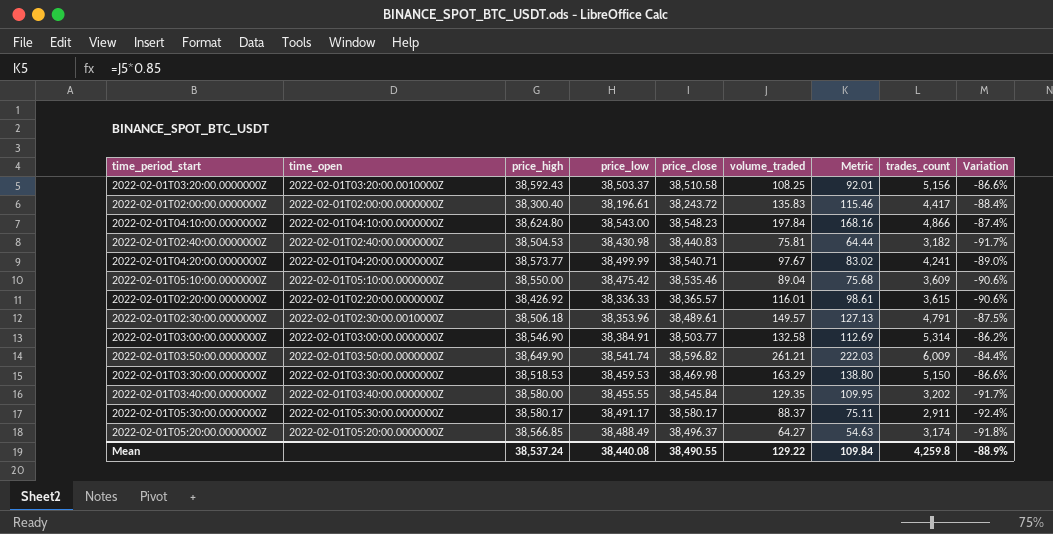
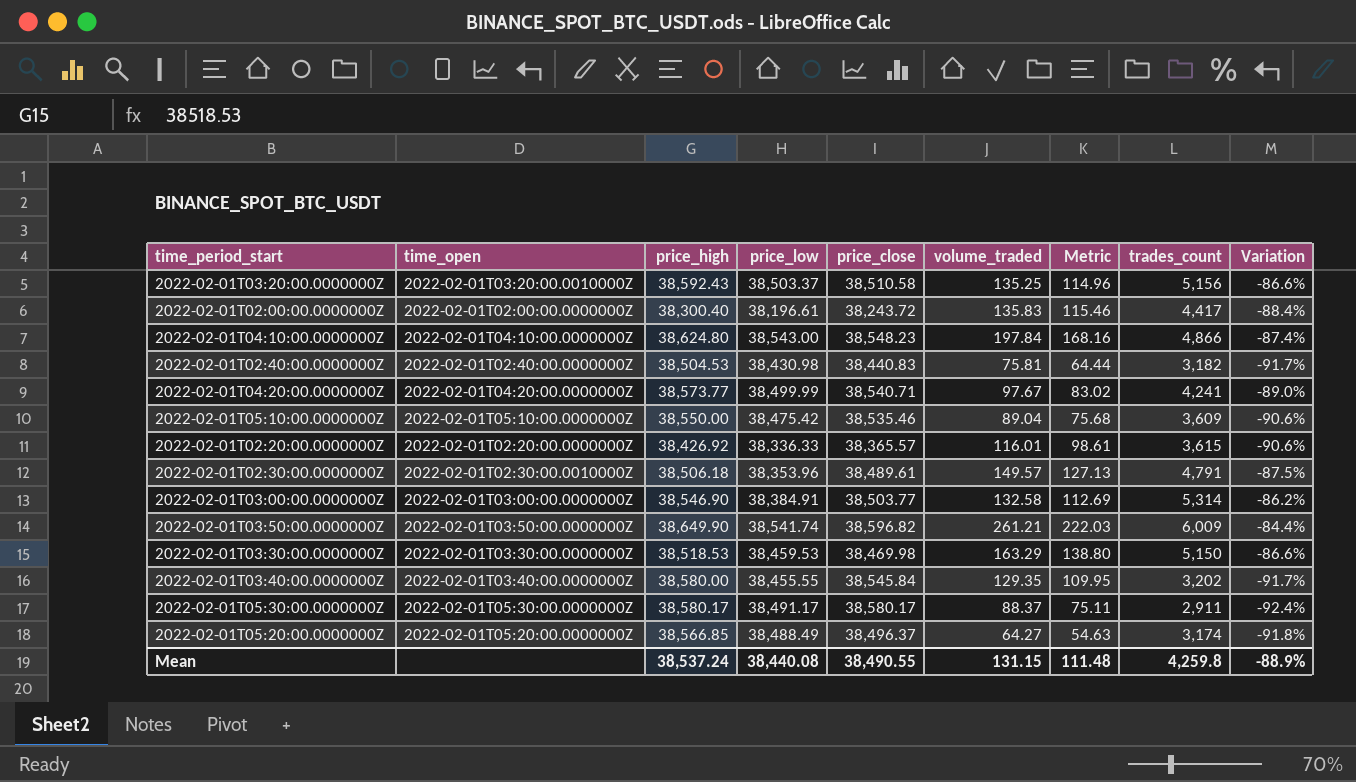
2022-02-01T03:20:00.0000000Z | volume_traded: 108.25 -> 135.25
2022-02-01T03:20:00.0000000Z | Metric: 92.01 -> 114.96
Mean | volume_traded: 129.22 -> 131.15
Mean | Metric: 109.84 -> 111.48

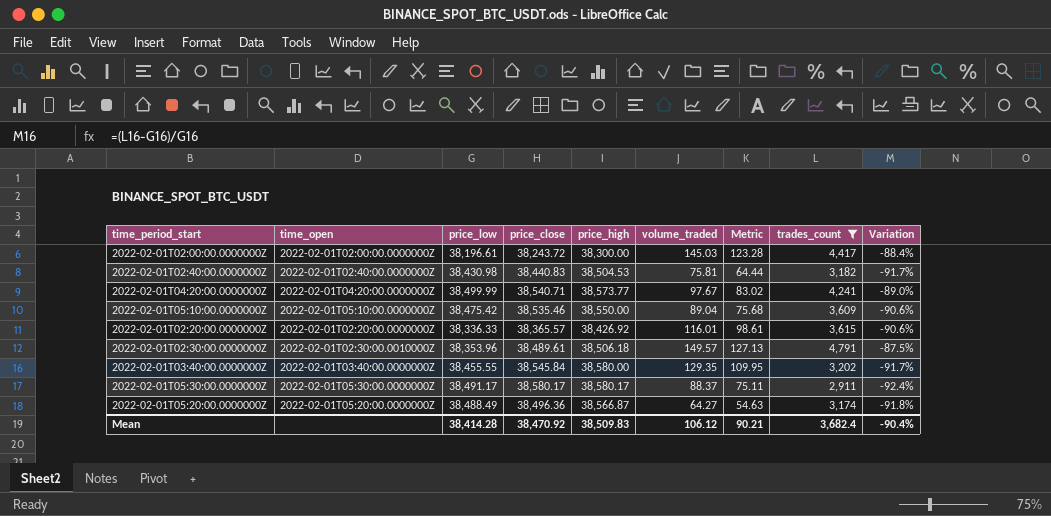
filter: none -> trades_count <= 4,791
column price_high | position: 3 -> 5
2022-02-01T02:00:00.0000000Z | price_high: 38,300.40 -> 38,300.00
2022-02-01T02:00:00.0000000Z | volume_traded: 135.83 -> 145.03
2022-02-01T02:00:00.0000000Z | Metric: 115.46 -> 123.28
2022-02-01T05:20:00.0000000Z | price_close: 38,496.37 -> 38,496.36
2022-02-01T05:20:00.0000000Z | price_high: 38,566.85 -> 38,566.87
Mean | price_low: 38,440.08 -> 38,414.28
Mean | price_close: 38,490.55 -> 38,470.92
Mean | price_high: 38,537.24 -> 38,509.83
Mean | volume_traded: 131.15 -> 106.12
Mean | Metric: 111.48 -> 90.21
Mean | trades_count: 4,259.8 -> 3,682.4
Mean | Variation: -88.9% -> -90.4%

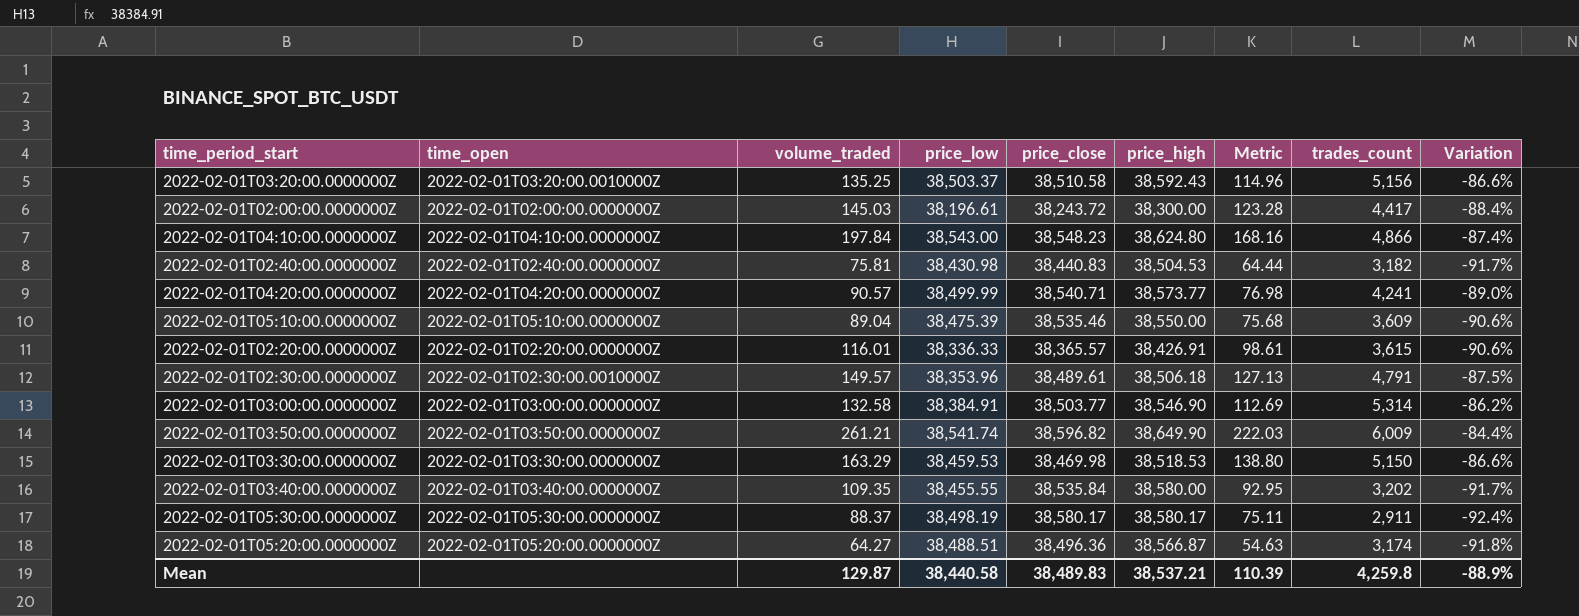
filter: trades_count <= 4,791 -> none
column volume_traded | position: 6 -> 3
2022-02-01T04:20:00.0000000Z | volume_traded: 97.67 -> 90.57
2022-02-01T04:20:00.0000000Z | Metric: 83.02 -> 76.98
2022-02-01T05:10:00.0000000Z | price_low: 38,475.42 -> 38,475.39
2022-02-01T02:20:00.0000000Z | price_high: 38,426.92 -> 38,426.91
2022-02-01T03:40:00.0000000Z | volume_traded: 129.35 -> 109.35
2022-02-01T03:40:00.0000000Z | price_close: 38,545.84 -> 38,535.84
2022-02-01T03:40:00.0000000Z | Metric: 109.95 -> 92.95
2022-02-01T05:30:00.0000000Z | price_low: 38,491.17 -> 38,498.19
2022-02-01T05:20:00.0000000Z | price_low: 38,488.49 -> 38,488.51
Mean | volume_traded: 106.12 -> 129.87
Mean | price_low: 38,414.28 -> 38,440.58
Mean | price_close: 38,470.92 -> 38,489.83
Mean | price_high: 38,509.83 -> 38,537.21
Mean | Metric: 90.21 -> 110.39
Mean | trades_count: 3,682.4 -> 4,259.8
Mean | Variation: -90.4% -> -88.9%

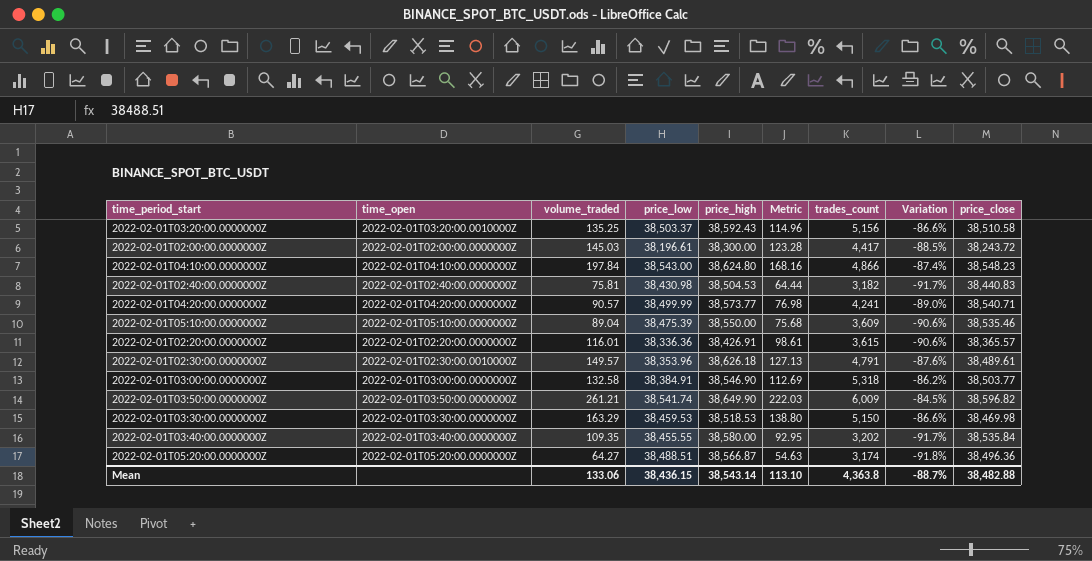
column Variation | formula: ([trades_count] - [price_low]) / [price_low] -> ([trades_count] - [price_high]) / [price_high]
column price_close | position: 5 -> 9
row 2022-02-01T05:30:00.0000000Z: 2022-02-01T05:30:00.0000000Z | 88.37 | 38,498.19 | 38,580.17 | 38,580.17 | 75.11 | 2,911 | -92.4% -> none
2022-02-01T02:20:00.0000000Z | price_low: 38,336.33 -> 38,336.36
2022-02-01T02:30:00.0000000Z | price_high: 38,506.18 -> 38,626.18
2022-02-01T03:00:00.0000000Z | trades_count: 5,314 -> 5,318
Mean | volume_traded: 129.87 -> 133.06
Mean | price_low: 38,440.58 -> 38,436.15
Mean | price_high: 38,537.21 -> 38,543.14
Mean | Metric: 110.39 -> 113.10
Mean | trades_count: 4,259.8 -> 4,363.8
Mean | Variation: -88.9% -> -88.7%
Mean | price_close: 38,489.83 -> 38,482.88

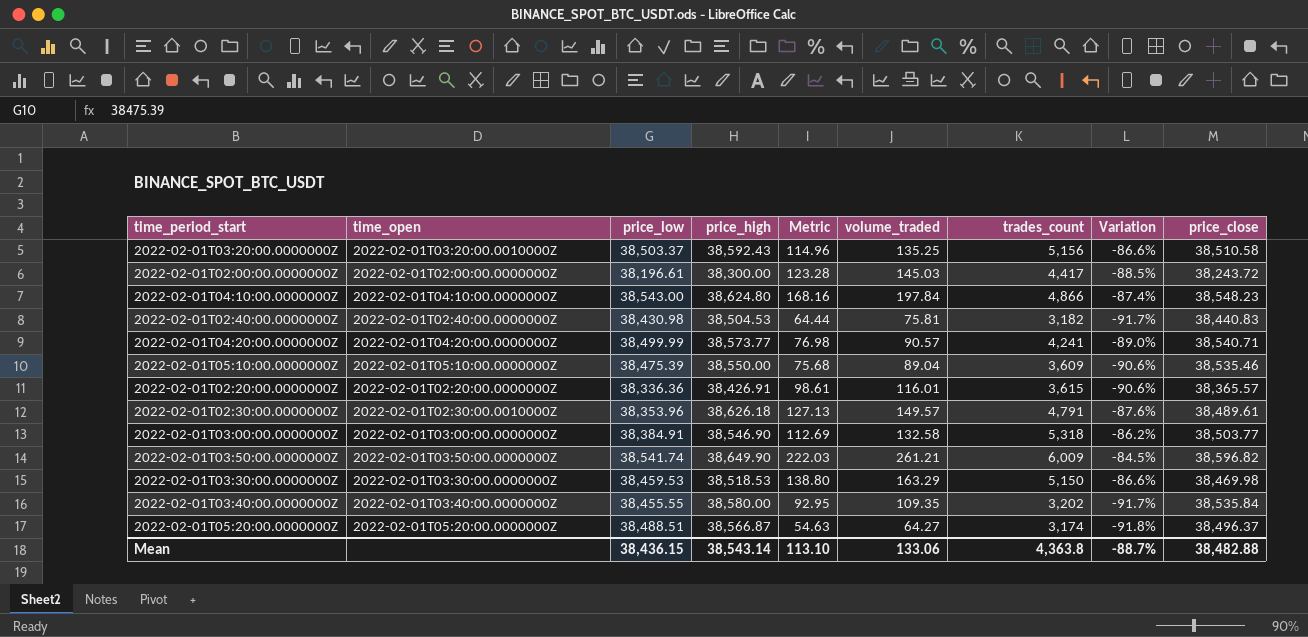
column volume_traded | position: 3 -> 6
2022-02-01T05:20:00.0000000Z | price_close: 38,496.36 -> 38,496.37

